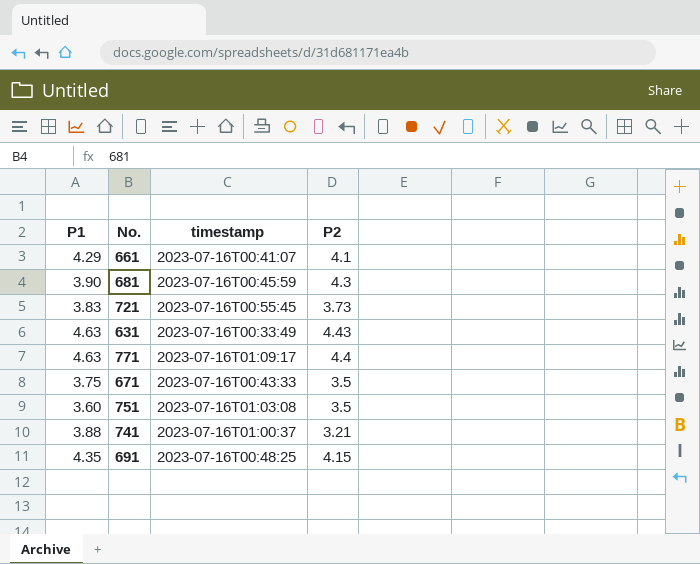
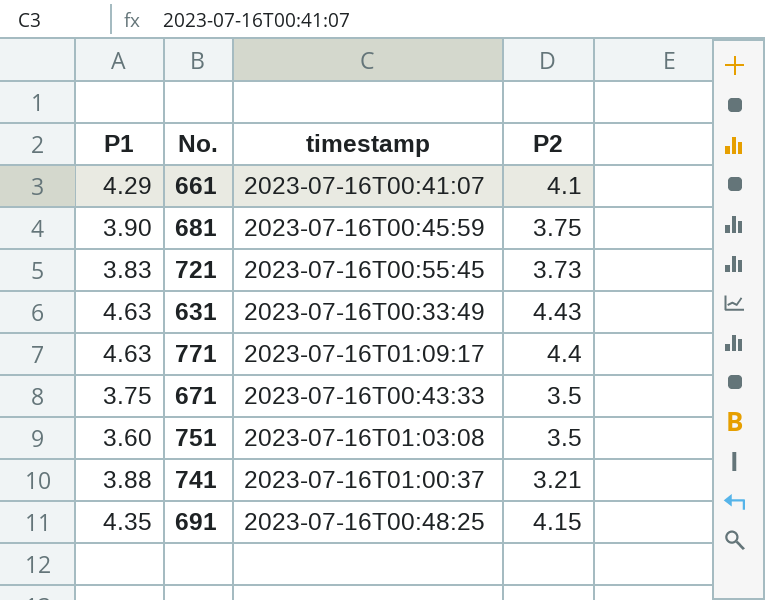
681 | P2: 4.3 -> 3.75

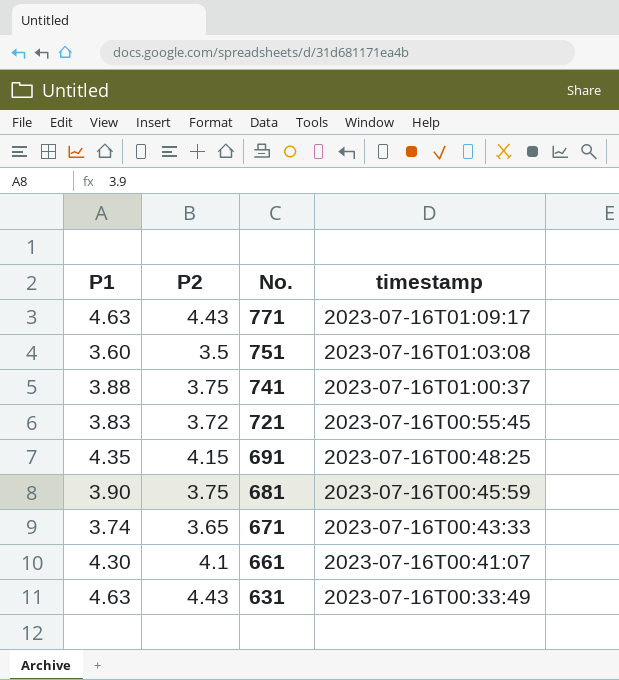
row order: none -> No. descending
column P2 | position: 4 -> 2
771 | P2: 4.4 -> 4.43
741 | P2: 3.21 -> 3.75
721 | P2: 3.73 -> 3.72
671 | P1: 3.75 -> 3.74
671 | P2: 3.5 -> 3.65
661 | P1: 4.29 -> 4.30

